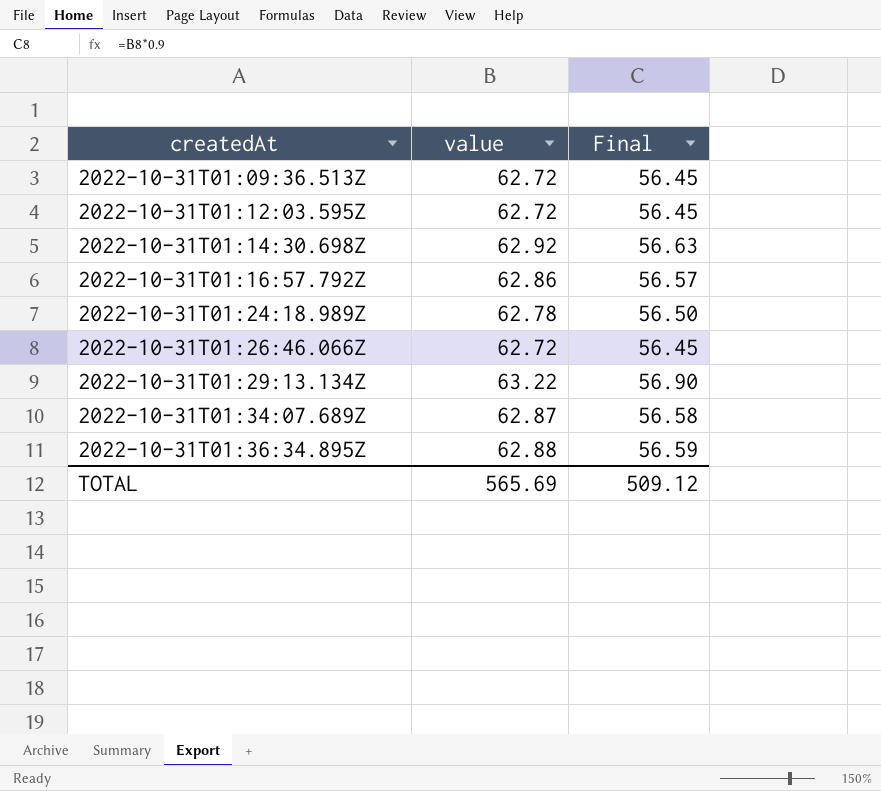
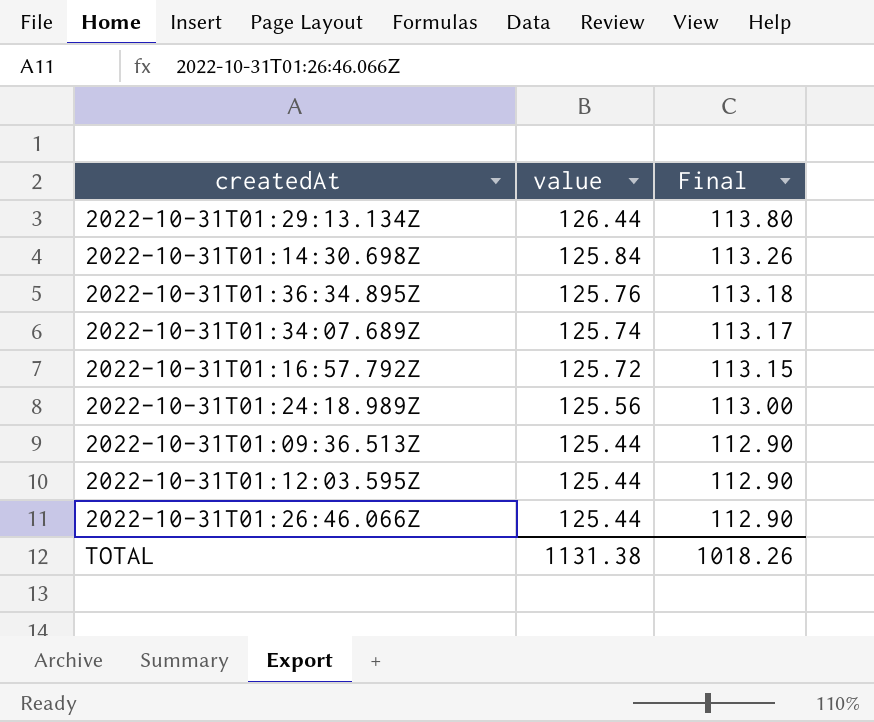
row order: createdAt ascending -> value descending
2022-10-31T01:29:13.134Z | value: 63.22 -> 126.44
2022-10-31T01:29:13.134Z | Final: 56.90 -> 113.80
2022-10-31T01:14:30.698Z | value: 62.92 -> 125.84
2022-10-31T01:14:30.698Z | Final: 56.63 -> 113.26
2022-10-31T01:36:34.895Z | value: 62.88 -> 125.76
2022-10-31T01:36:34.895Z | Final: 56.59 -> 113.18
2022-10-31T01:34:07.689Z | value: 62.87 -> 125.74
2022-10-31T01:34:07.689Z | Final: 56.58 -> 113.17
2022-10-31T01:16:57.792Z | value: 62.86 -> 125.72
2022-10-31T01:16:57.792Z | Final: 56.57 -> 113.15
2022-10-31T01:24:18.989Z | value: 62.78 -> 125.56
2022-10-31T01:24:18.989Z | Final: 56.50 -> 113.00
2022-10-31T01:09:36.513Z | value: 62.72 -> 125.44
2022-10-31T01:09:36.513Z | Final: 56.45 -> 112.90
2022-10-31T01:12:03.595Z | value: 62.72 -> 125.44
2022-10-31T01:12:03.595Z | Final: 56.45 -> 112.90
2022-10-31T01:26:46.066Z | value: 62.72 -> 125.44
2022-10-31T01:26:46.066Z | Final: 56.45 -> 112.90
TOTAL | value: 565.69 -> 1131.38
TOTAL | Final: 509.12 -> 1018.26

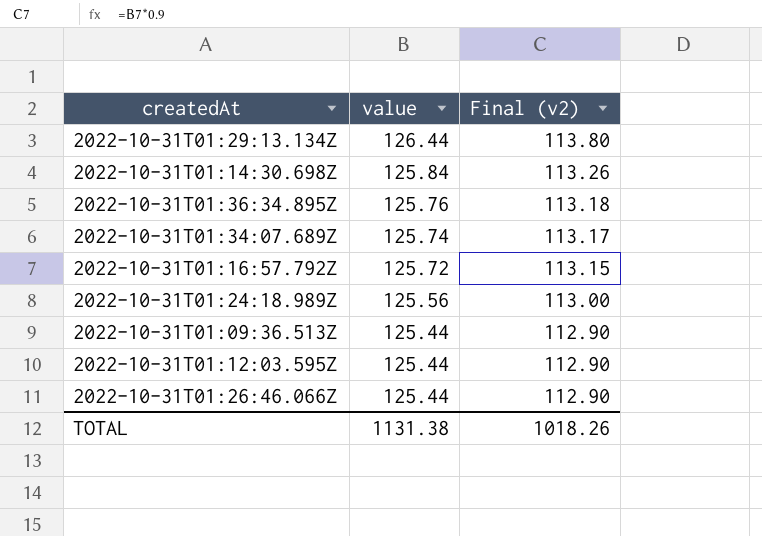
column name: Final -> Final (v2)

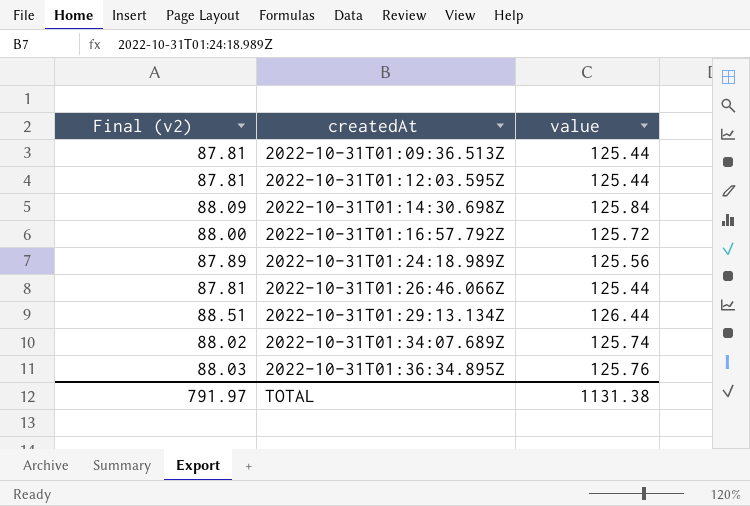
row order: value descending -> createdAt ascending
column Final (v2) | formula: [value] * 0.9 -> [value] * 0.7
column Final (v2) | position: 3 -> 1
TOTAL | Final (v2): 1018.26 -> 791.97

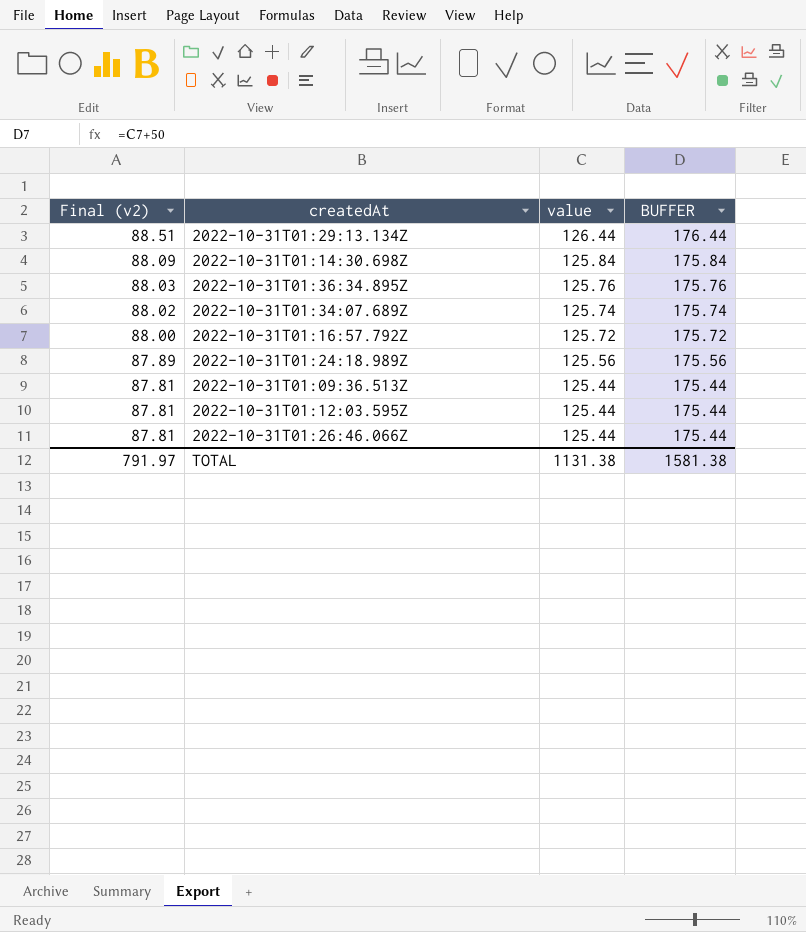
row order: createdAt ascending -> Final (v2) descending
column BUFFER | formula: none -> [value] + 50

